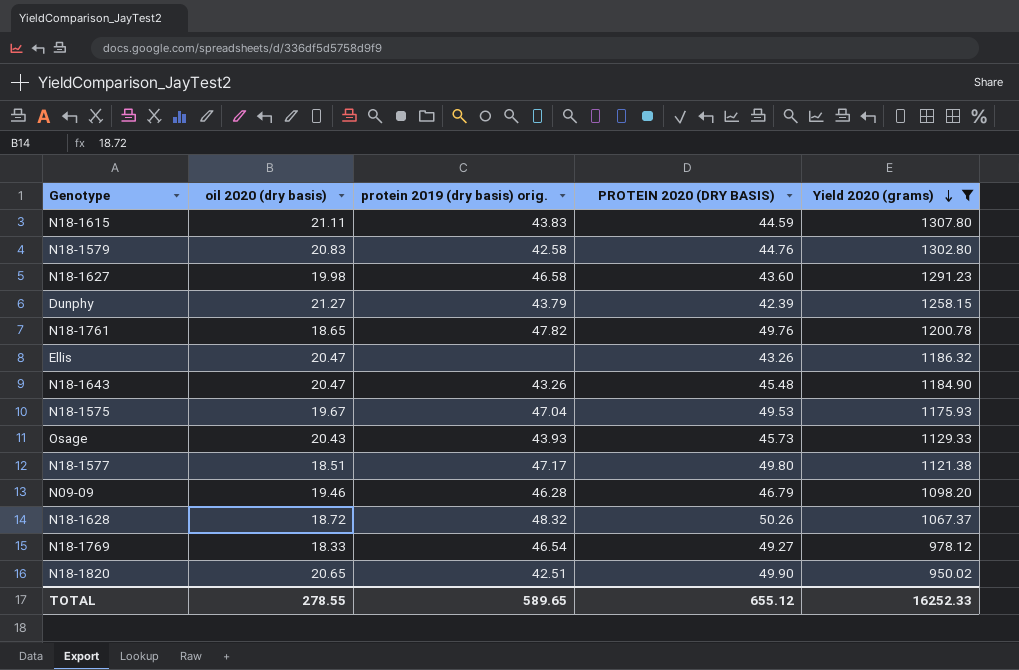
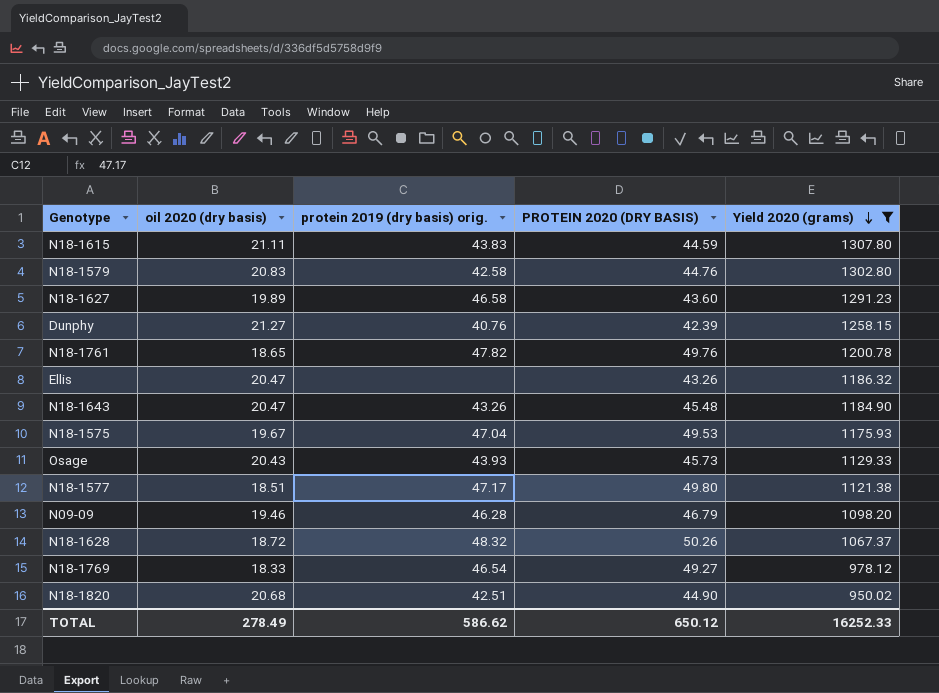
N18-1627 | oil 2020 (dry basis): 19.98 -> 19.89
Dunphy | protein 2019 (dry basis) orig.: 43.79 -> 40.76
N18-1820 | oil 2020 (dry basis): 20.65 -> 20.68
N18-1820 | PROTEIN 2020 (DRY BASIS): 49.90 -> 44.90
TOTAL | oil 2020 (dry basis): 278.55 -> 278.49
TOTAL | protein 2019 (dry basis) orig.: 589.65 -> 586.62
TOTAL | PROTEIN 2020 (DRY BASIS): 655.12 -> 650.12

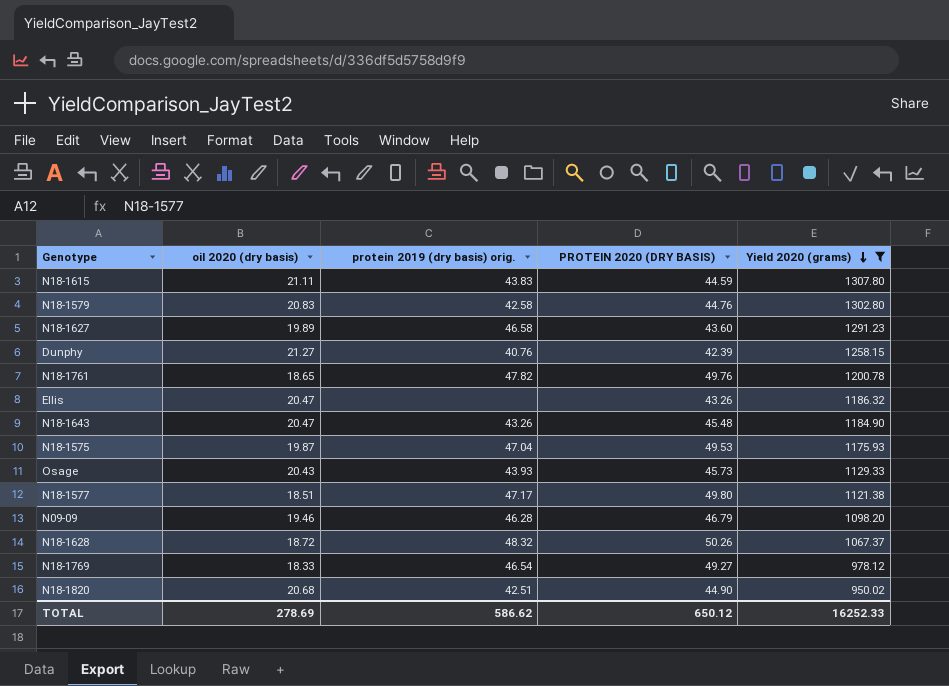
N18-1575 | oil 2020 (dry basis): 19.67 -> 19.87
TOTAL | oil 2020 (dry basis): 278.49 -> 278.69

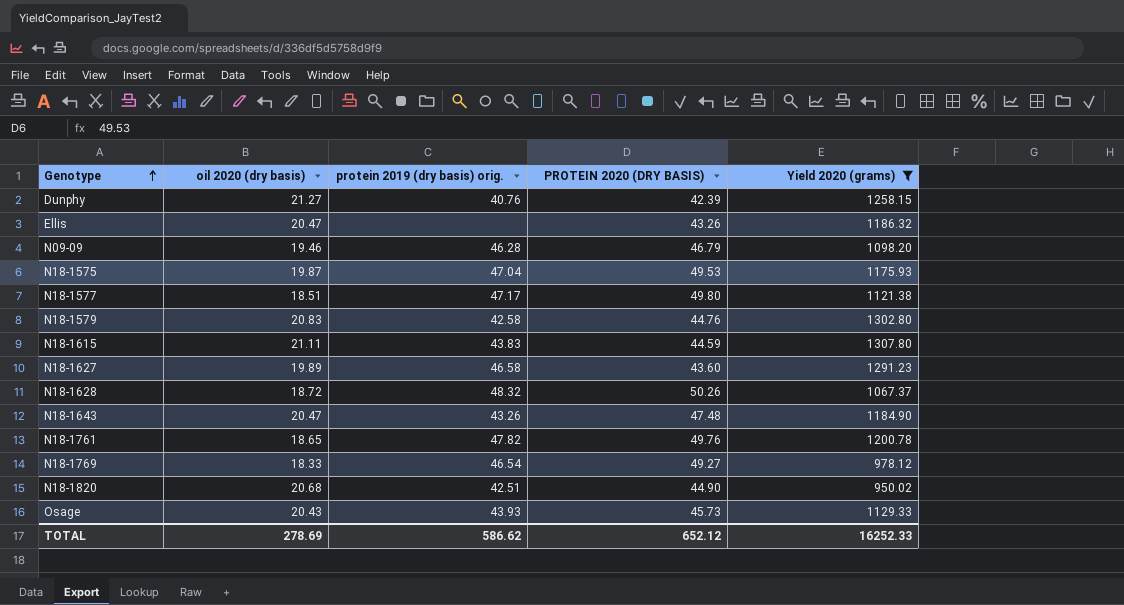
row order: Yield 2020 (grams) descending -> Genotype ascending
N18-1643 | PROTEIN 2020 (DRY BASIS): 45.48 -> 47.48
TOTAL | PROTEIN 2020 (DRY BASIS): 650.12 -> 652.12

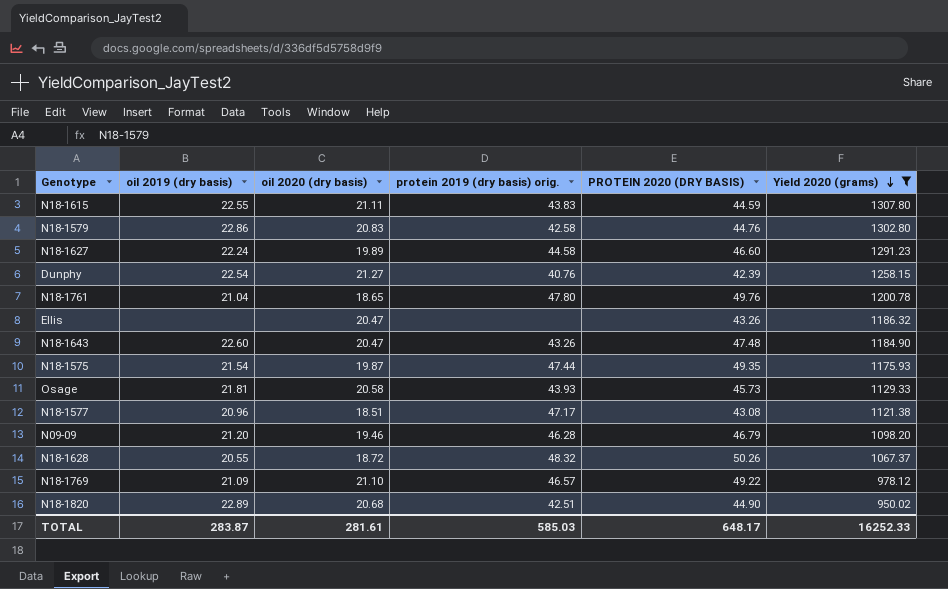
row order: Genotype ascending -> Yield 2020 (grams) descending
column oil 2019 (dry basis) | position: none -> 2
N18-1627 | protein 2019 (dry basis) orig.: 46.58 -> 44.58
N18-1627 | PROTEIN 2020 (DRY BASIS): 43.60 -> 46.60
N18-1761 | protein 2019 (dry basis) orig.: 47.82 -> 47.80
N18-1575 | protein 2019 (dry basis) orig.: 47.04 -> 47.44
N18-1575 | PROTEIN 2020 (DRY BASIS): 49.53 -> 49.35
Osage | oil 2020 (dry basis): 20.43 -> 20.58
N18-1577 | PROTEIN 2020 (DRY BASIS): 49.80 -> 43.08
N18-1769 | oil 2020 (dry basis): 18.33 -> 21.10
N18-1769 | protein 2019 (dry basis) orig.: 46.54 -> 46.57
N18-1769 | PROTEIN 2020 (DRY BASIS): 49.27 -> 49.22
TOTAL | oil 2020 (dry basis): 278.69 -> 281.61
TOTAL | protein 2019 (dry basis) orig.: 586.62 -> 585.03
TOTAL | PROTEIN 2020 (DRY BASIS): 652.12 -> 648.17

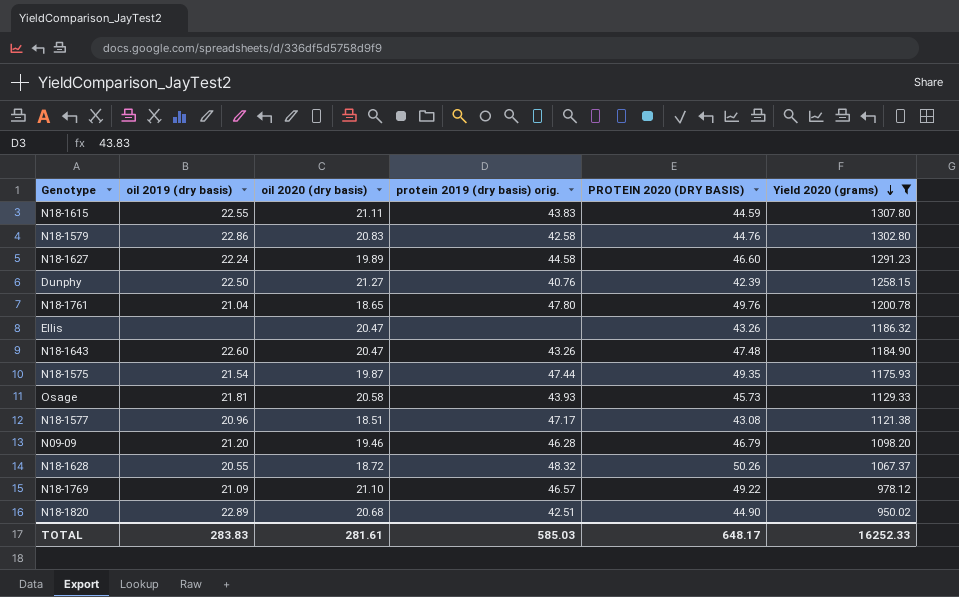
Dunphy | oil 2019 (dry basis): 22.54 -> 22.50
TOTAL | oil 2019 (dry basis): 283.87 -> 283.83

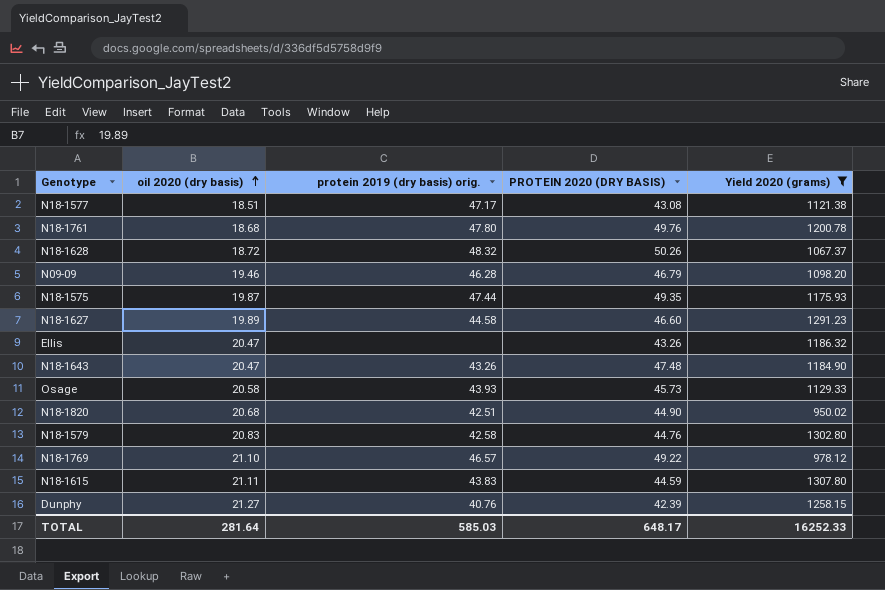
row order: Yield 2020 (grams) descending -> oil 2020 (dry basis) ascending
column oil 2019 (dry basis) | position: 2 -> none
N18-1761 | oil 2020 (dry basis): 18.65 -> 18.68
TOTAL | oil 2020 (dry basis): 281.61 -> 281.64

